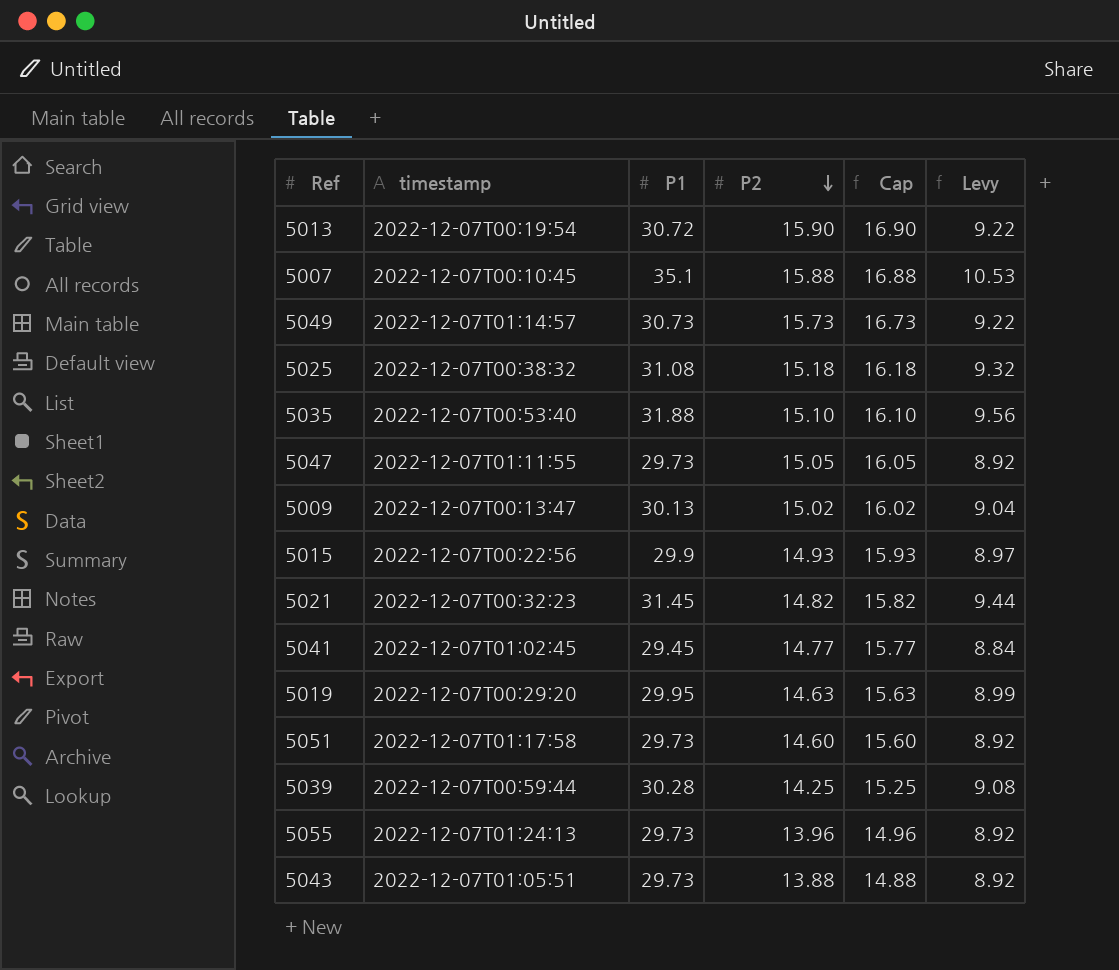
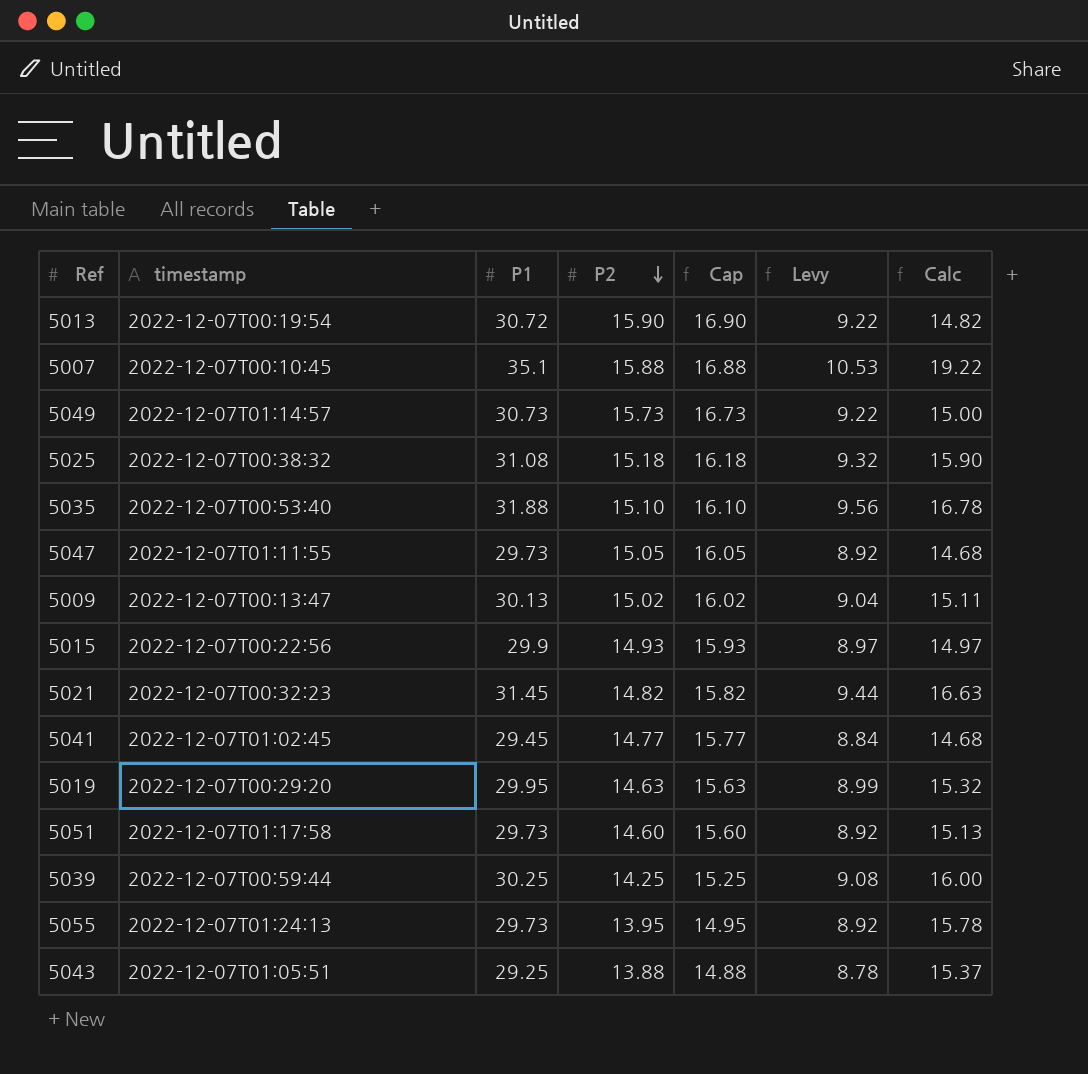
column Calc | formula: none -> [P1] - [P2]
5039 | P1: 30.28 -> 30.25
5055 | P2: 13.96 -> 13.95
5055 | Cap: 14.96 -> 14.95
5043 | P1: 29.73 -> 29.25
5043 | Levy: 8.92 -> 8.78

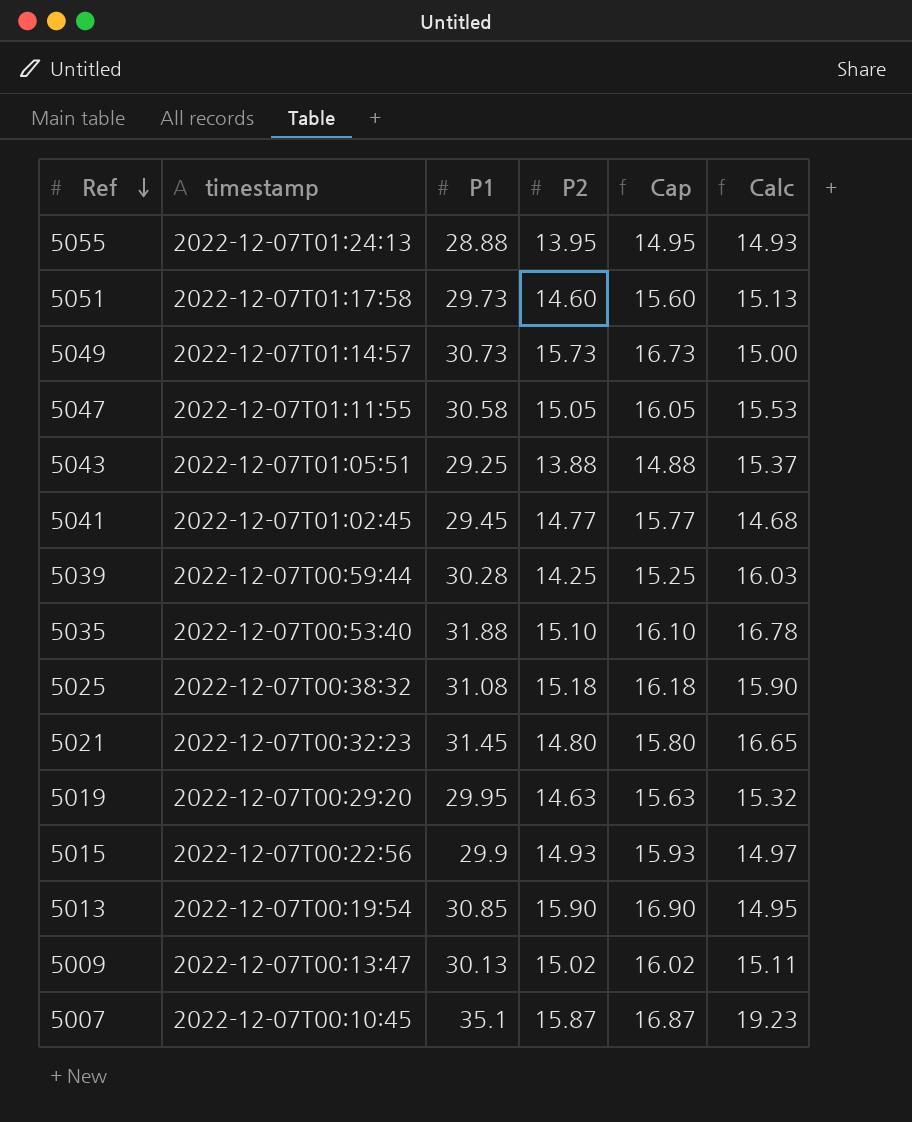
row order: P2 descending -> Ref descending
column Levy | formula: [P1] * 0.3 -> none
5055 | P1: 29.73 -> 28.88
5055 | Calc: 15.78 -> 14.93
5047 | P1: 29.73 -> 30.58
5047 | Calc: 14.68 -> 15.53
5039 | P1: 30.25 -> 30.28
5039 | Calc: 16.00 -> 16.03
5021 | P2: 14.82 -> 14.80
5021 | Cap: 15.82 -> 15.80
5021 | Calc: 16.63 -> 16.65
5013 | P1: 30.72 -> 30.85
5013 | Calc: 14.82 -> 14.95
5007 | P2: 15.88 -> 15.87
5007 | Cap: 16.88 -> 16.87
5007 | Calc: 19.22 -> 19.23

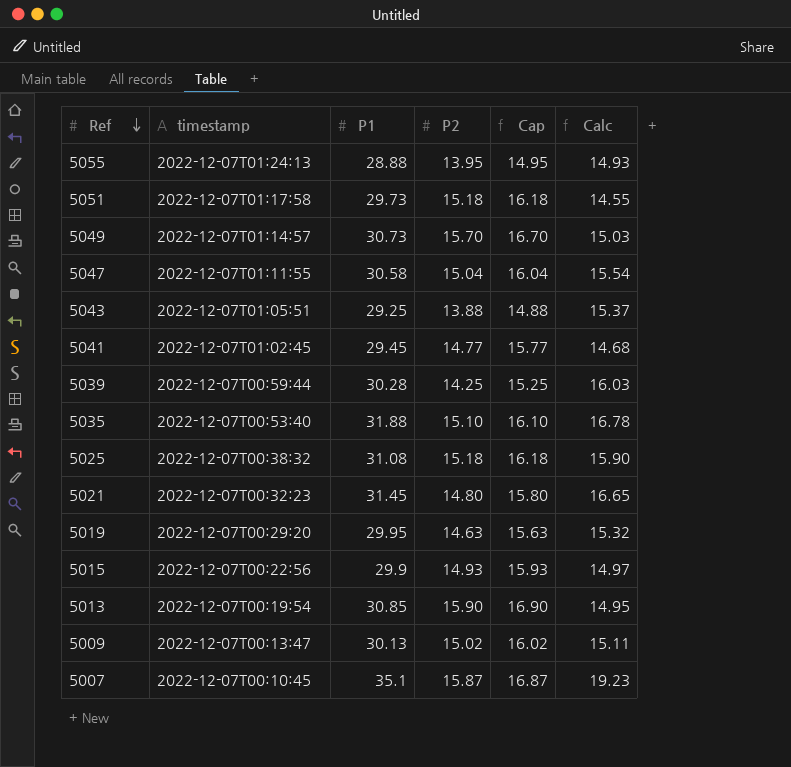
5051 | P2: 14.60 -> 15.18
5051 | Cap: 15.60 -> 16.18
5051 | Calc: 15.13 -> 14.55
5049 | P2: 15.73 -> 15.70
5049 | Cap: 16.73 -> 16.70
5049 | Calc: 15.00 -> 15.03
5047 | P2: 15.05 -> 15.04
5047 | Cap: 16.05 -> 16.04
5047 | Calc: 15.53 -> 15.54

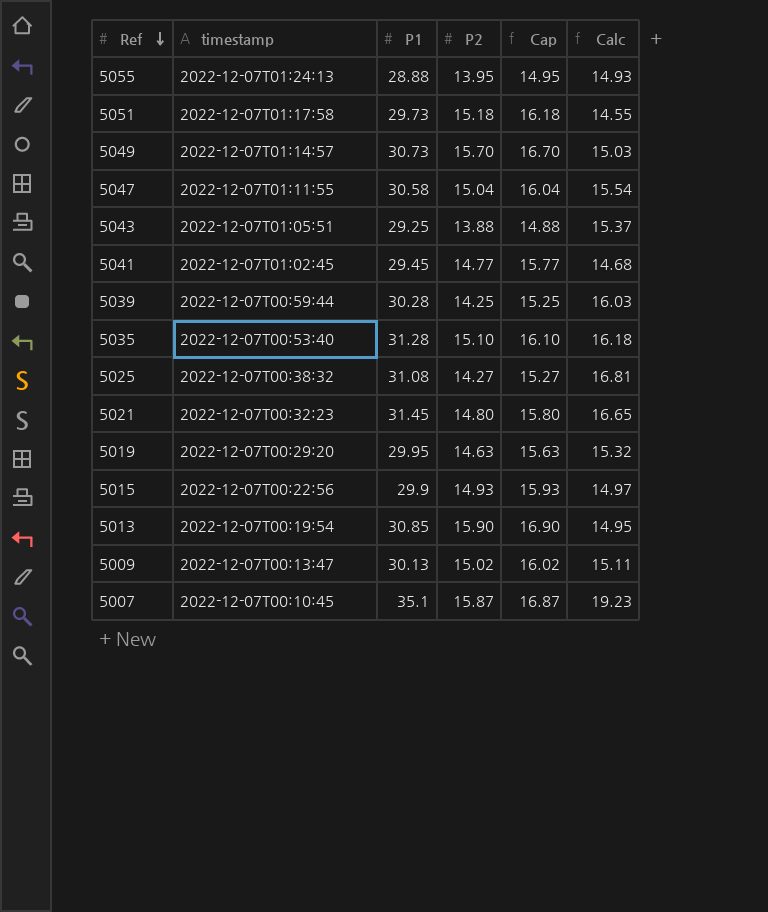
5035 | P1: 31.88 -> 31.28
5035 | Calc: 16.78 -> 16.18
5025 | P2: 15.18 -> 14.27
5025 | Cap: 16.18 -> 15.27
5025 | Calc: 15.90 -> 16.81

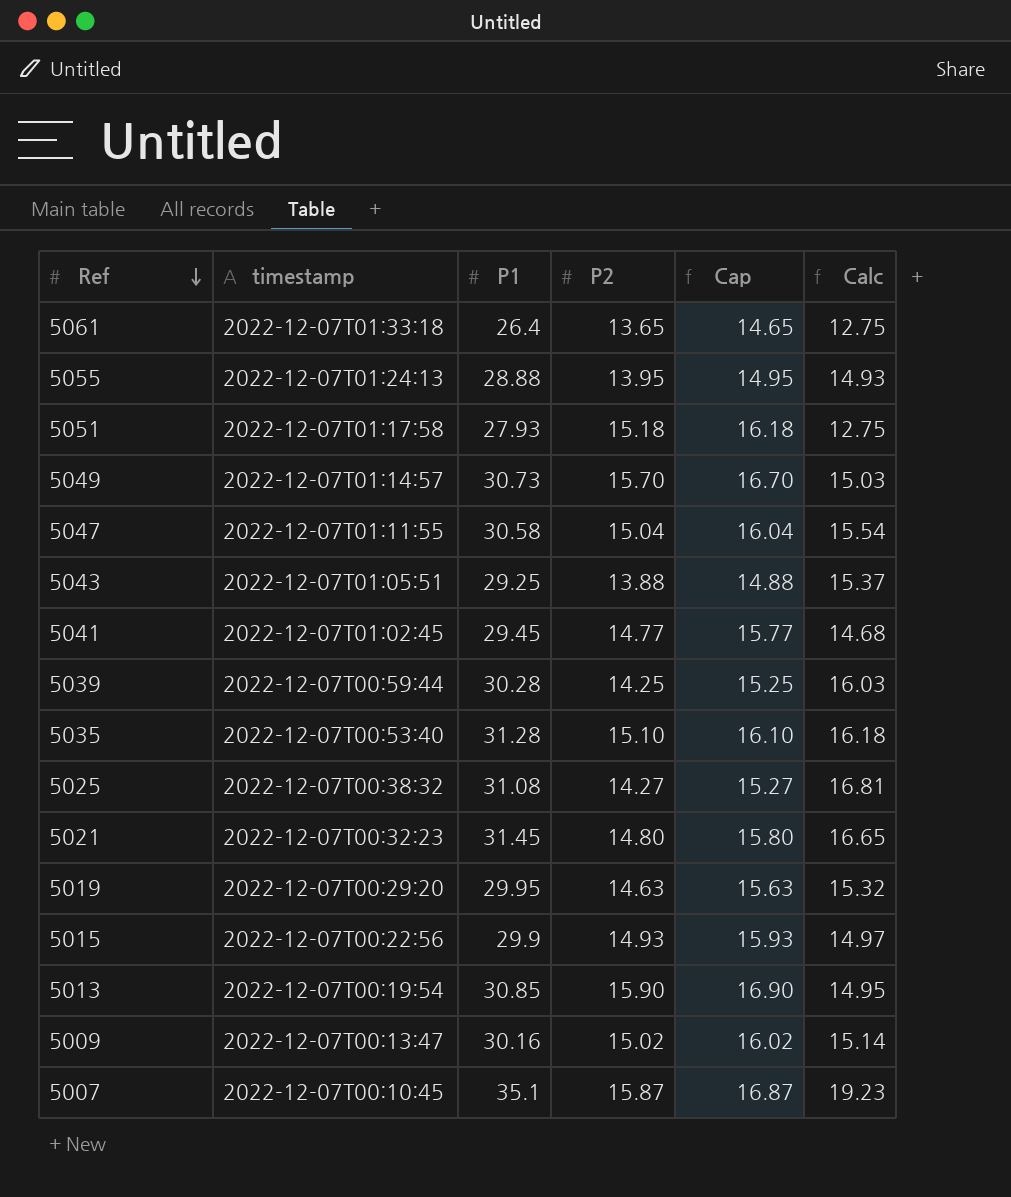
row 5061: none -> 2022-12-07T01:33:18 | 26.4 | 13.65 | 14.65 | 12.75
5051 | P1: 29.73 -> 27.93
5051 | Calc: 14.55 -> 12.75
5009 | P1: 30.13 -> 30.16
5009 | Calc: 15.11 -> 15.14

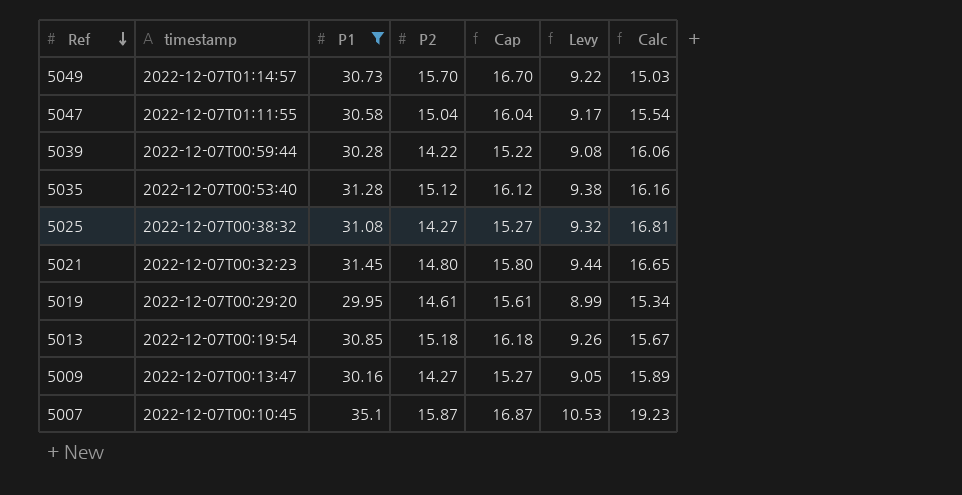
filter: none -> P1 >= 29.95
column Levy | formula: none -> [P1] * 0.3
5039 | P2: 14.25 -> 14.22
5039 | Cap: 15.25 -> 15.22
5039 | Calc: 16.03 -> 16.06
5035 | P2: 15.10 -> 15.12
5035 | Cap: 16.10 -> 16.12
5035 | Calc: 16.18 -> 16.16
5019 | P2: 14.63 -> 14.61
5019 | Cap: 15.63 -> 15.61
5019 | Calc: 15.32 -> 15.34
5013 | P2: 15.90 -> 15.18
5013 | Cap: 16.90 -> 16.18
5013 | Calc: 14.95 -> 15.67
5009 | P2: 15.02 -> 14.27
5009 | Cap: 16.02 -> 15.27
5009 | Calc: 15.14 -> 15.89

